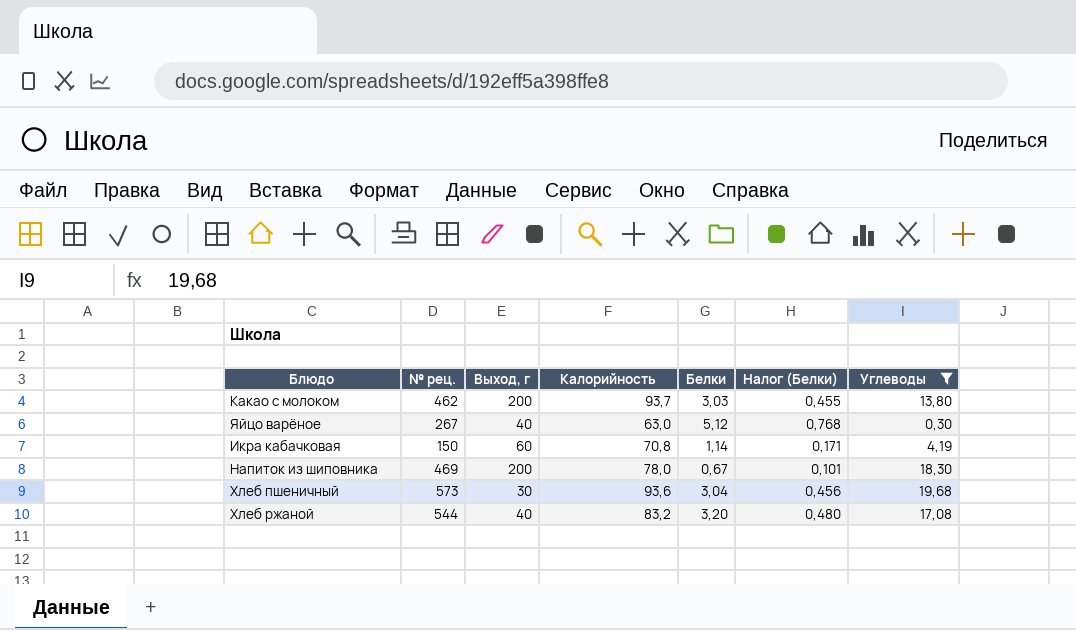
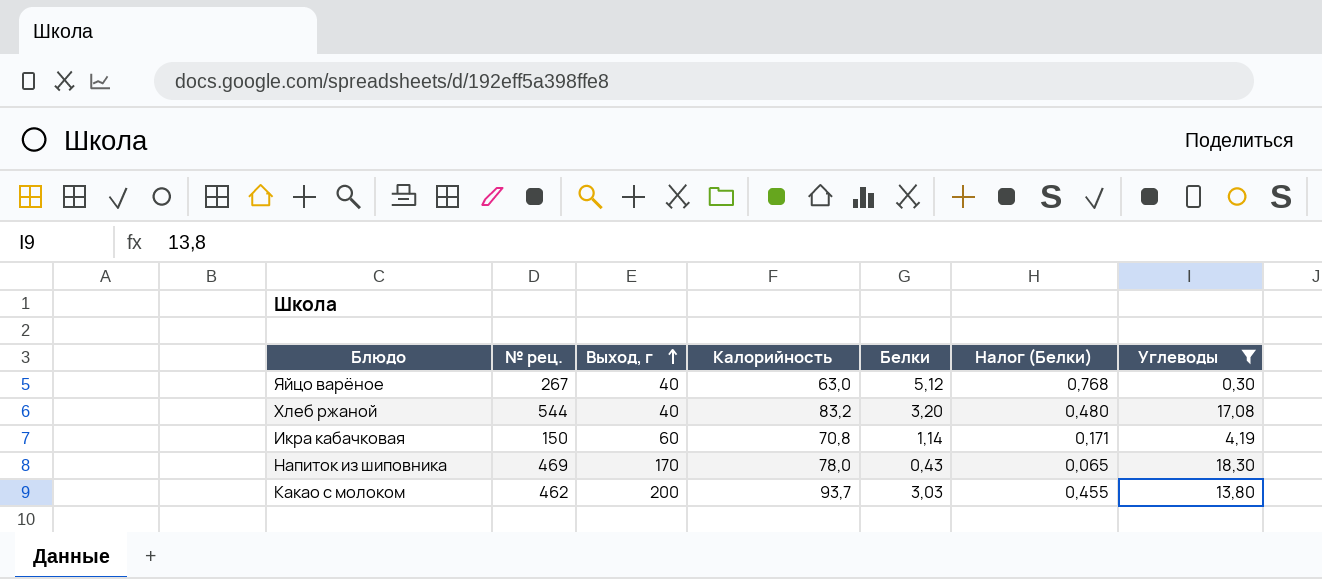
row order: none -> Выход, г ascending
row Хлеб пшеничный: 573 | 30 | 93,6 | 3,04 | 0,456 | 19,68 -> none
Напиток из шиповника | Выход, г: 200 -> 170
Напиток из шиповника | Белки: 0,67 -> 0,43
Напиток из шиповника | Налог (Белки): 0,101 -> 0,065

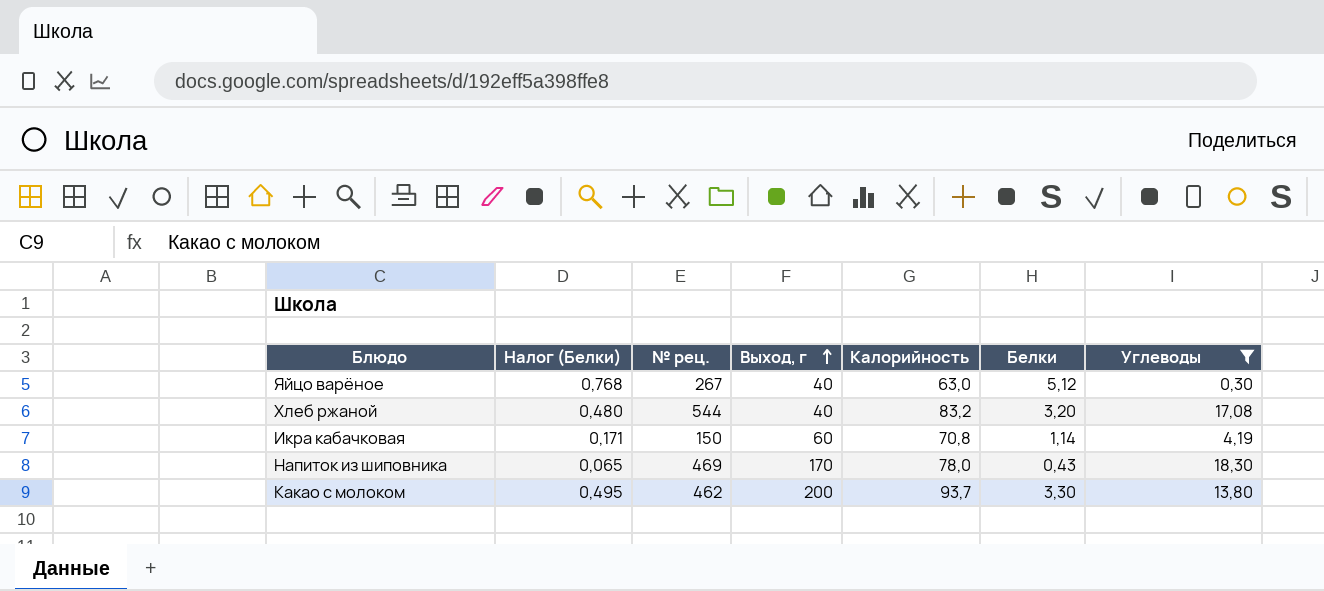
column Налог (Белки) | position: 6 -> 2
Какао с молоком | Налог (Белки): 0,455 -> 0,495
Какао с молоком | Белки: 3,03 -> 3,30

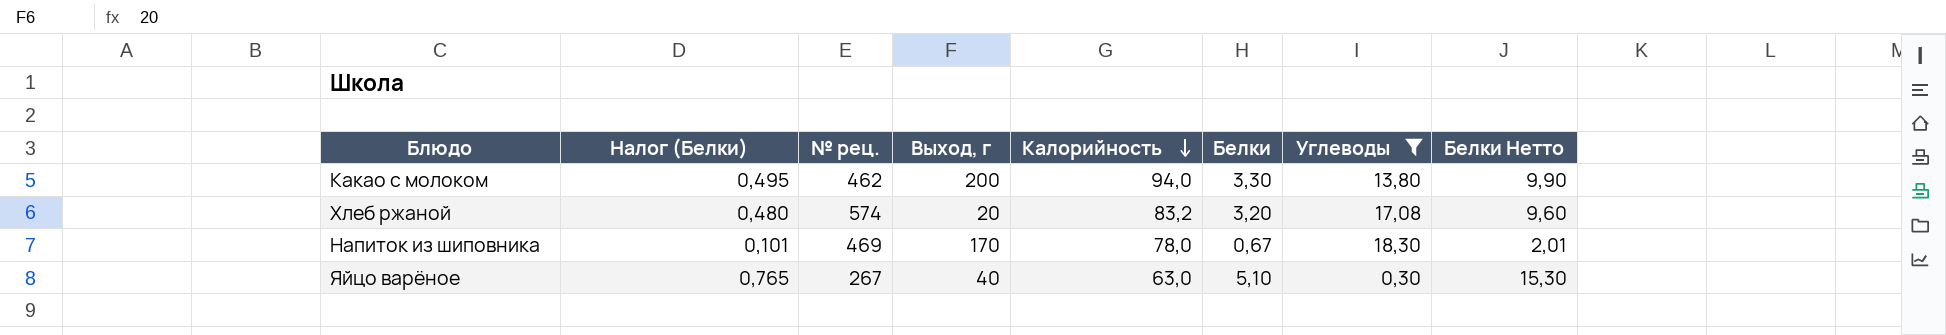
row order: Выход, г ascending -> Калорийность descending
column Белки Нетто | formula: none -> [Белки] * 3
row Икра кабачковая: 0,171 | 150 | 60 | 70,8 | 1,14 | 4,19 -> none
Какао с молоком | Калорийность: 93,7 -> 94,0
Хлеб ржаной | № рец.: 544 -> 574
Хлеб ржаной | Выход, г: 40 -> 20
Напиток из шиповника | Налог (Белки): 0,065 -> 0,101
Напиток из шиповника | Белки: 0,43 -> 0,67
Яйцо варёное | Налог (Белки): 0,768 -> 0,765
Яйцо варёное | Белки: 5,12 -> 5,10

